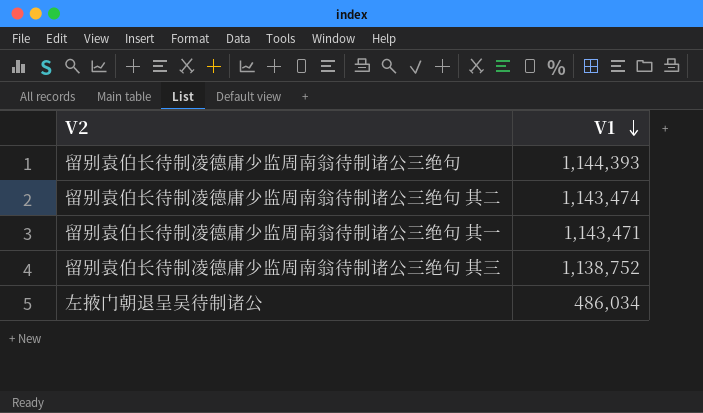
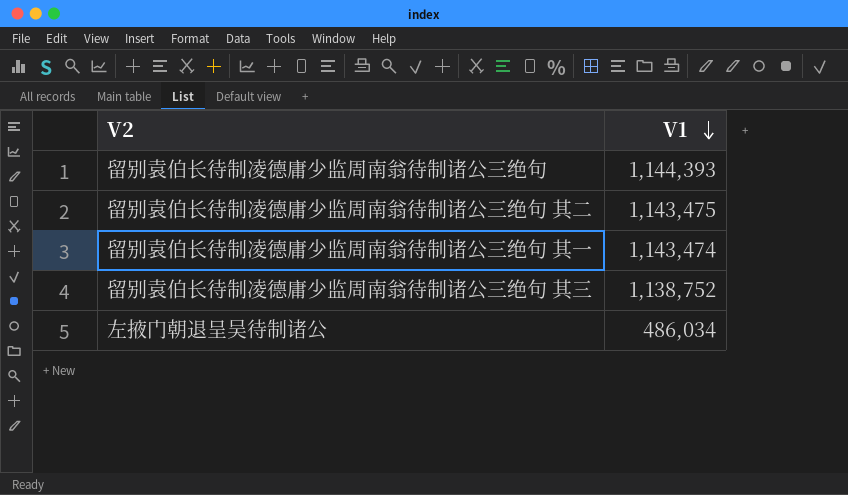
留别袁伯长待制凌德庸少监周南翁待制诸公三绝句 其二 | V1: 1,143,474 -> 1,143,475
留别袁伯长待制凌德庸少监周南翁待制诸公三绝句 其一 | V1: 1,143,471 -> 1,143,474

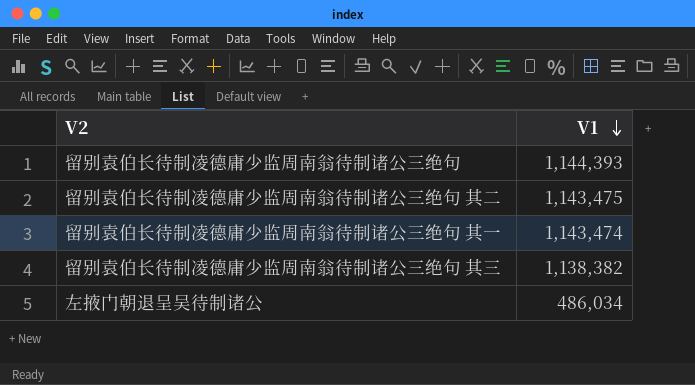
留别袁伯长待制凌德庸少监周南翁待制诸公三绝句 其三 | V1: 1,138,752 -> 1,138,382

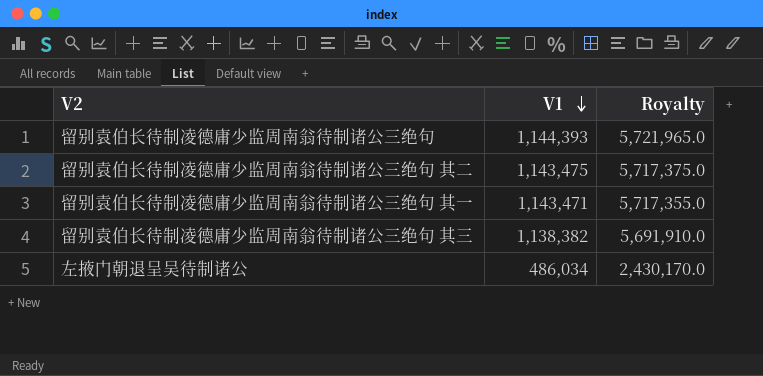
column Royalty | formula: none -> [V1] * 5
留别袁伯长待制凌德庸少监周南翁待制诸公三绝句 其一 | V1: 1,143,474 -> 1,143,471

